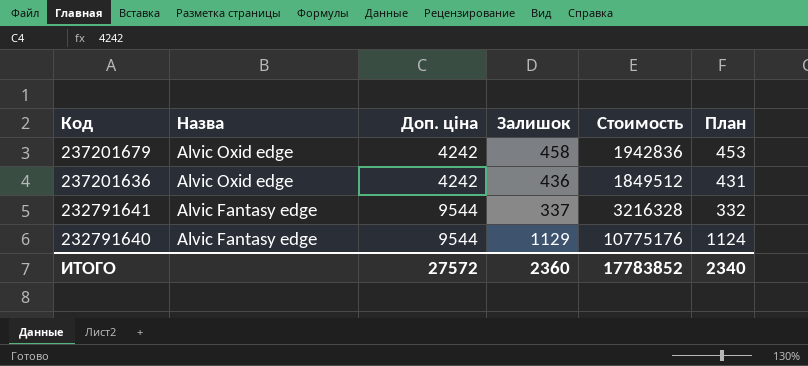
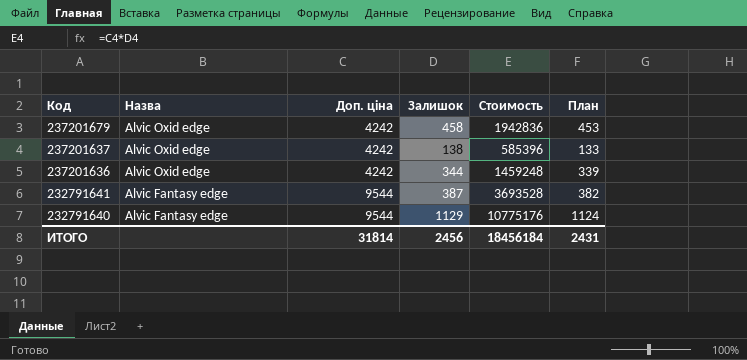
row 237201637: none -> Alvic Oxid edge | 4242 | 138 | 585396 | 133
237201636 | Залишок: 436 -> 344
237201636 | Стоимость: 1849512 -> 1459248
237201636 | План: 431 -> 339
232791641 | Залишок: 337 -> 387
232791641 | Стоимость: 3216328 -> 3693528
232791641 | План: 332 -> 382
ИТОГО | Доп. ціна: 27572 -> 31814
ИТОГО | Залишок: 2360 -> 2456
ИТОГО | Стоимость: 17783852 -> 18456184
ИТОГО | План: 2340 -> 2431

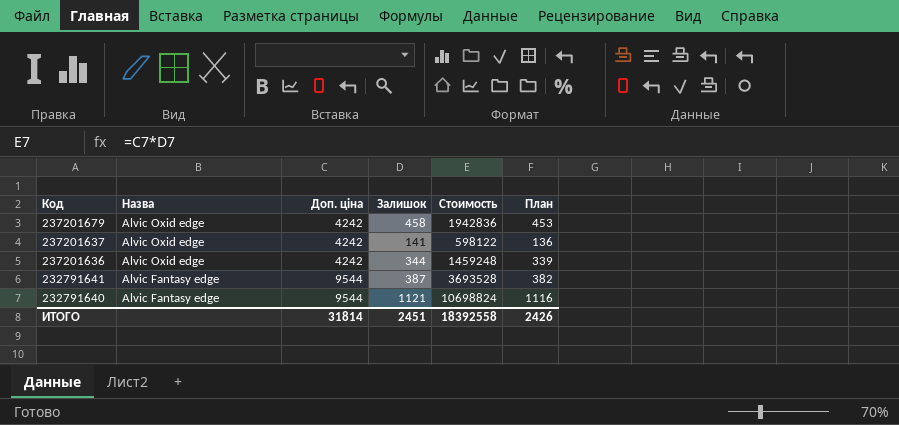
237201637 | Залишок: 138 -> 141
237201637 | Стоимость: 585396 -> 598122
237201637 | План: 133 -> 136
232791640 | Залишок: 1129 -> 1121
232791640 | Стоимость: 10775176 -> 10698824
232791640 | План: 1124 -> 1116
ИТОГО | Залишок: 2456 -> 2451
ИТОГО | Стоимость: 18456184 -> 18392558
ИТОГО | План: 2431 -> 2426

